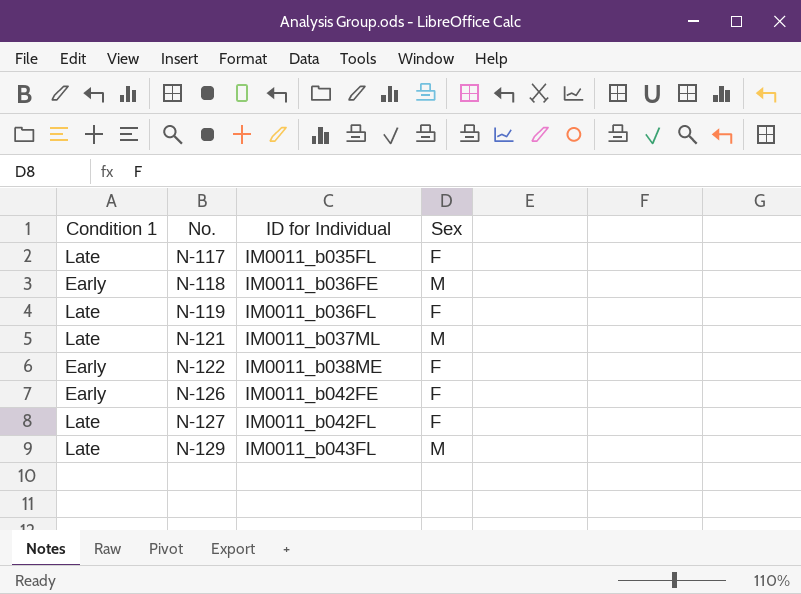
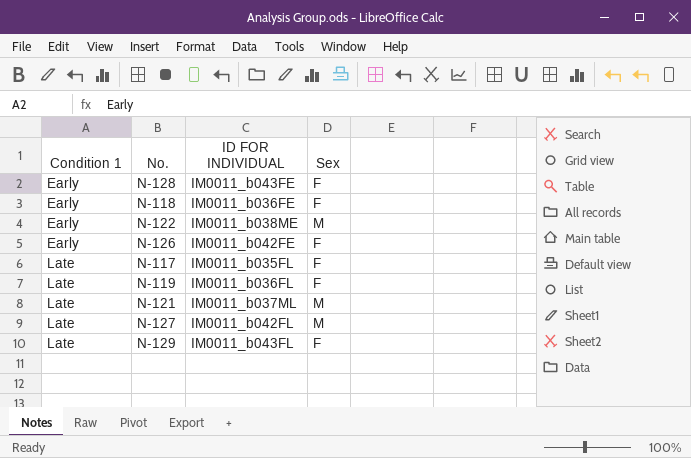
row order: No. ascending -> Condition 1 ascending
column name: ID for Individual -> ID FOR INDIVIDUAL
row N-128: none -> Early | IM0011_b043FE | F
N-118 | Sex: M -> F
N-122 | Sex: F -> M
N-127 | Sex: F -> M
N-129 | Sex: M -> F

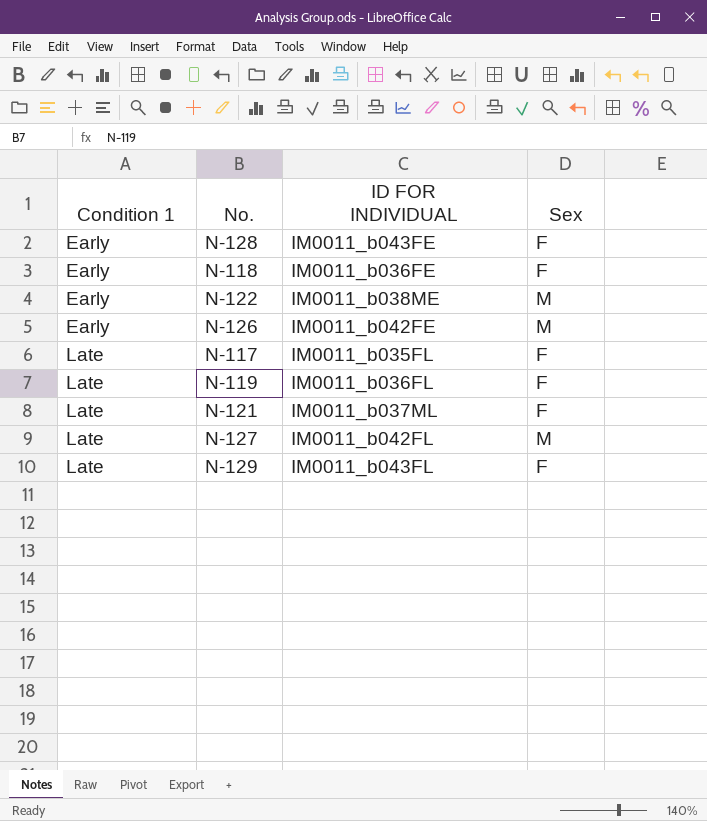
N-126 | Sex: F -> M
N-121 | Sex: M -> F

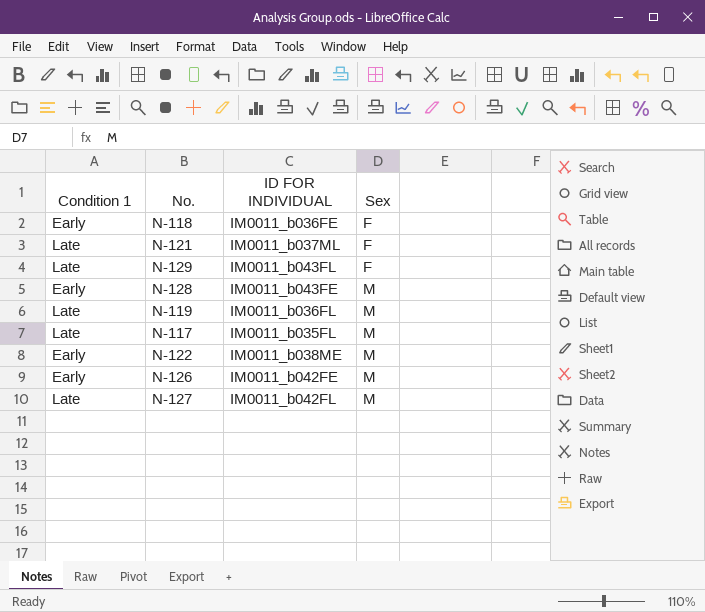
row order: Condition 1 ascending -> Sex ascending
N-128 | Sex: F -> M
N-119 | Sex: F -> M
N-117 | Sex: F -> M

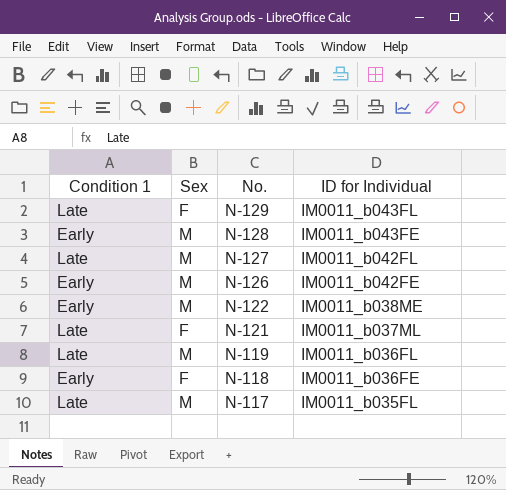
row order: Sex ascending -> No. descending
column Sex | position: 4 -> 2
column name: ID FOR INDIVIDUAL -> ID for Individual

